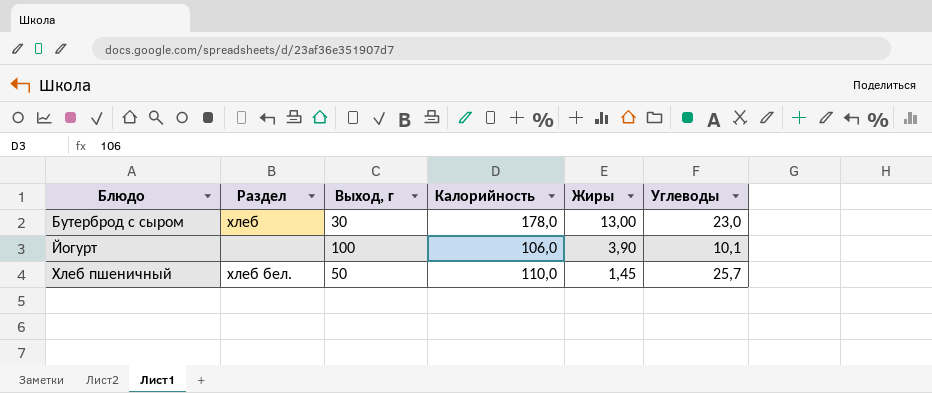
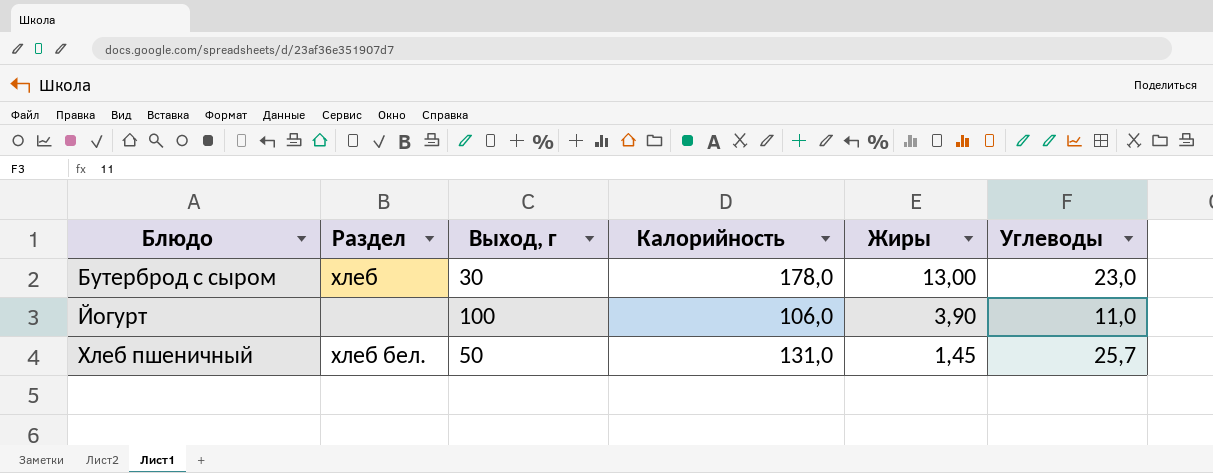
Йогурт | Углеводы: 10,1 -> 11,0
Хлеб пшеничный | Калорийность: 110,0 -> 131,0

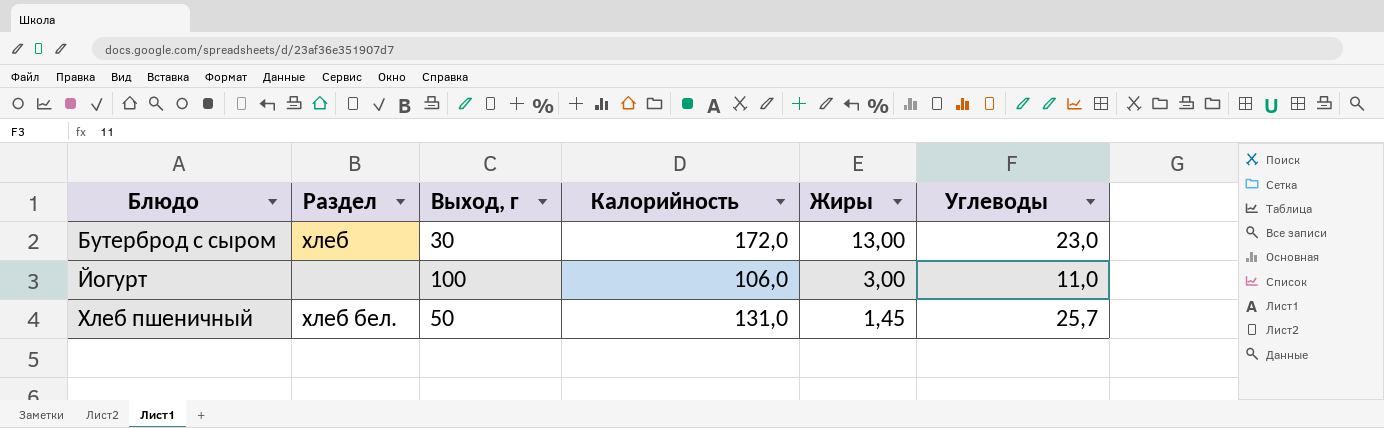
Бутерброд с сыром | Калорийность: 178,0 -> 172,0
Йогурт | Жиры: 3,90 -> 3,00

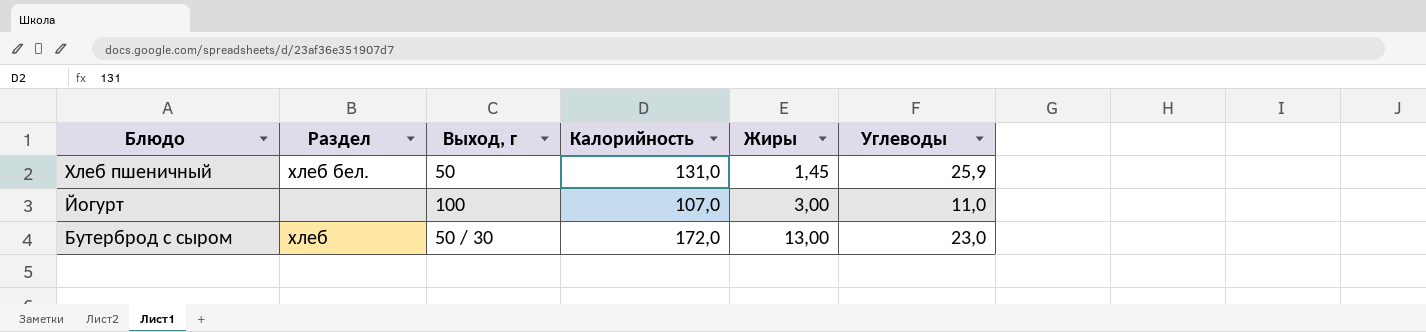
row order: Блюдо ascending -> Блюдо descending
Хлеб пшеничный | Углеводы: 25,7 -> 25,9
Йогурт | Калорийность: 106,0 -> 107,0
Бутерброд с сыром | Выход, г: 30 -> 50 / 30

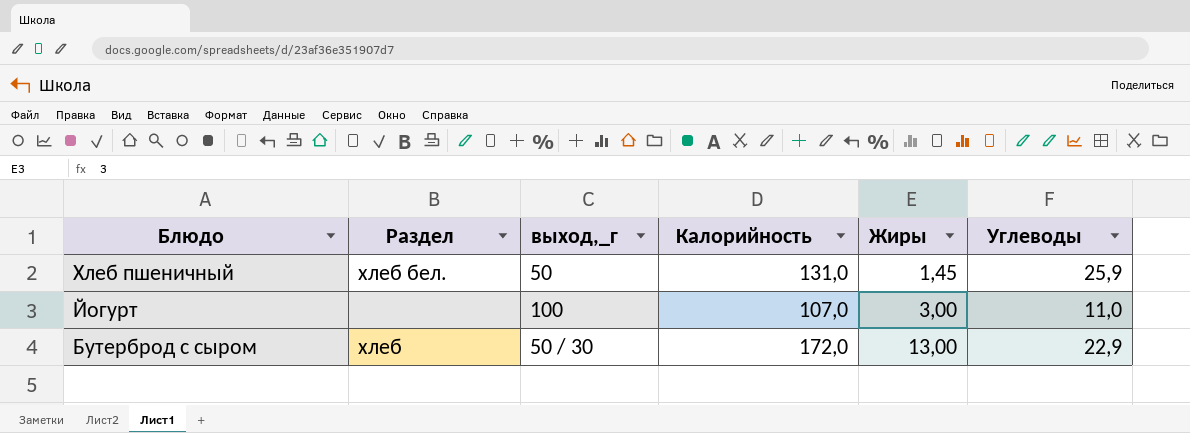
column name: Выход, г -> выход,_г
Бутерброд с сыром | Углеводы: 23,0 -> 22,9

